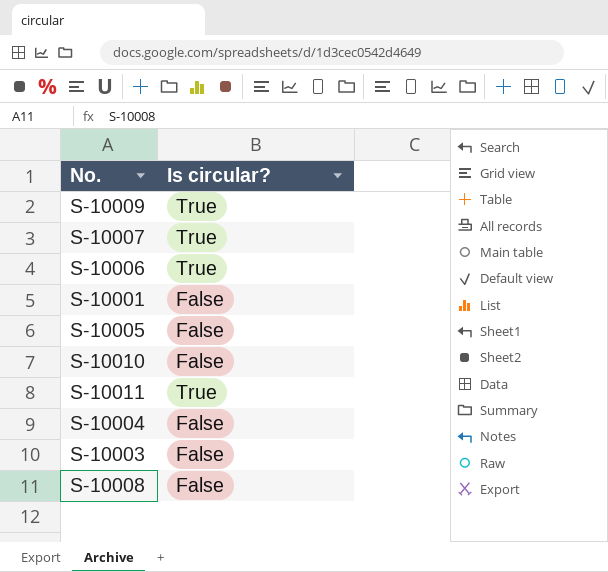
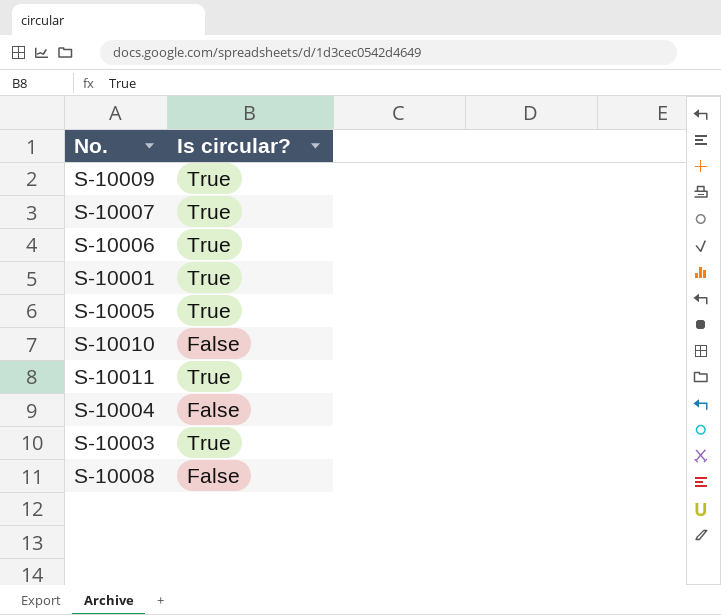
S-10001 | Is circular?: False -> True
S-10005 | Is circular?: False -> True
S-10003 | Is circular?: False -> True

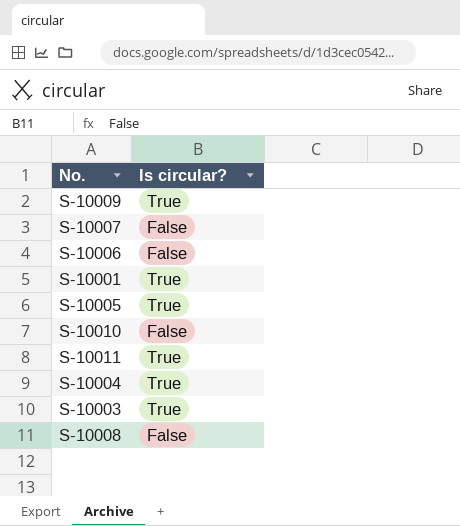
S-10007 | Is circular?: True -> False
S-10006 | Is circular?: True -> False
S-10004 | Is circular?: False -> True

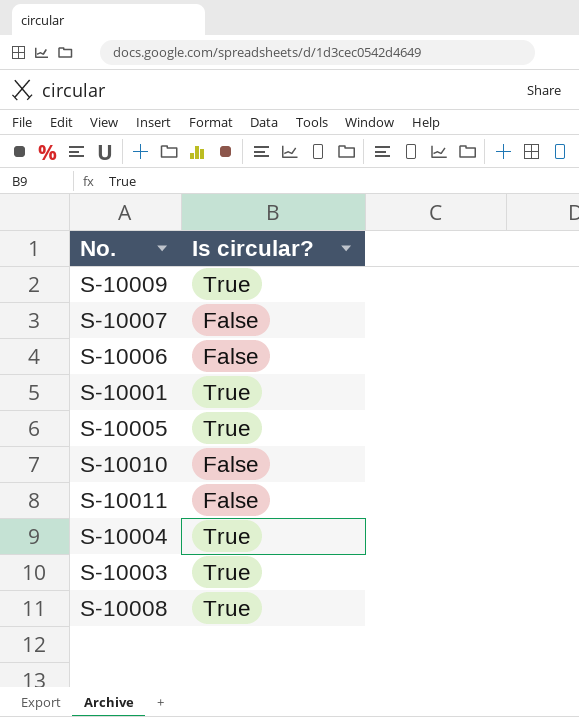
S-10011 | Is circular?: True -> False
S-10008 | Is circular?: False -> True

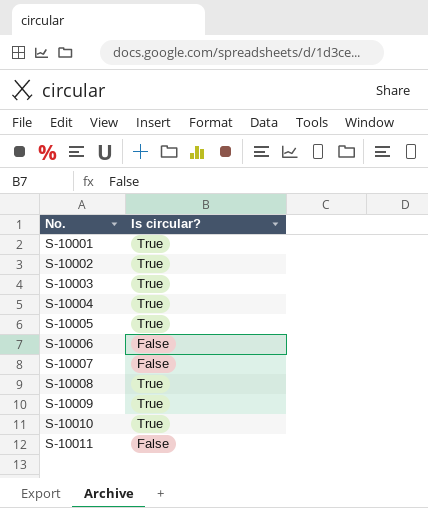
row order: none -> No. ascending
row S-10002: none -> True
S-10010 | Is circular?: False -> True

